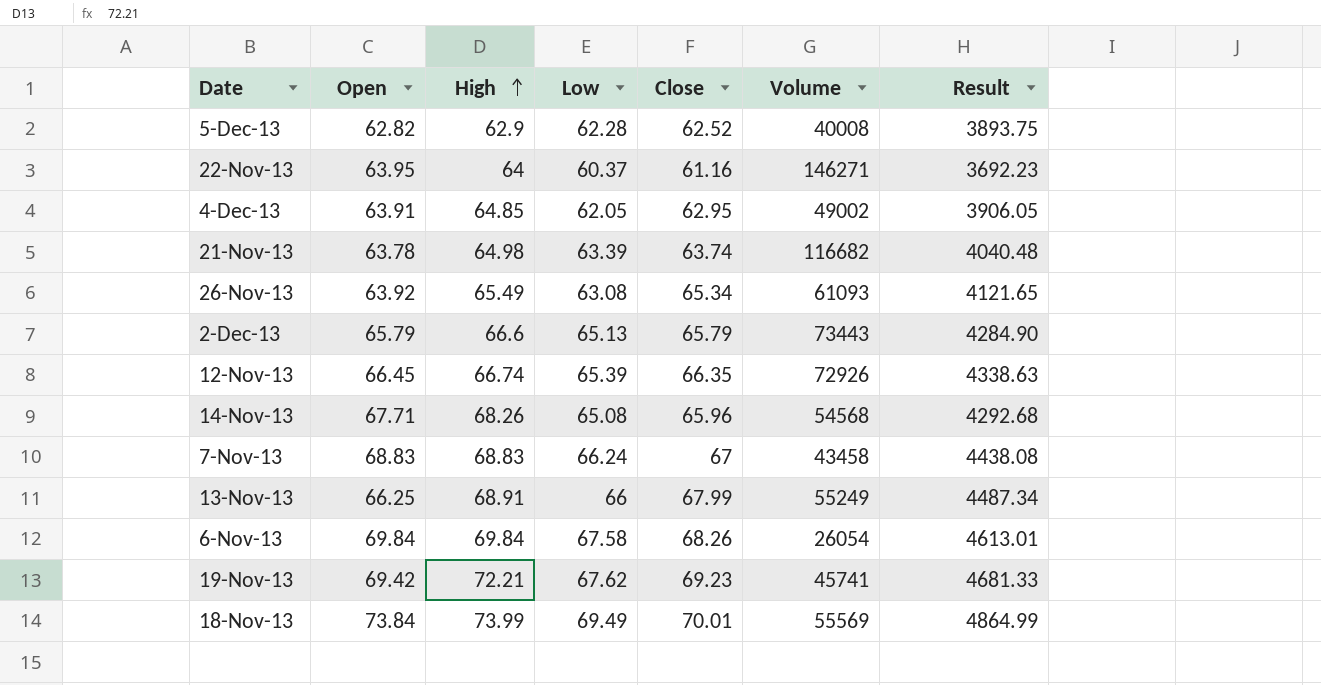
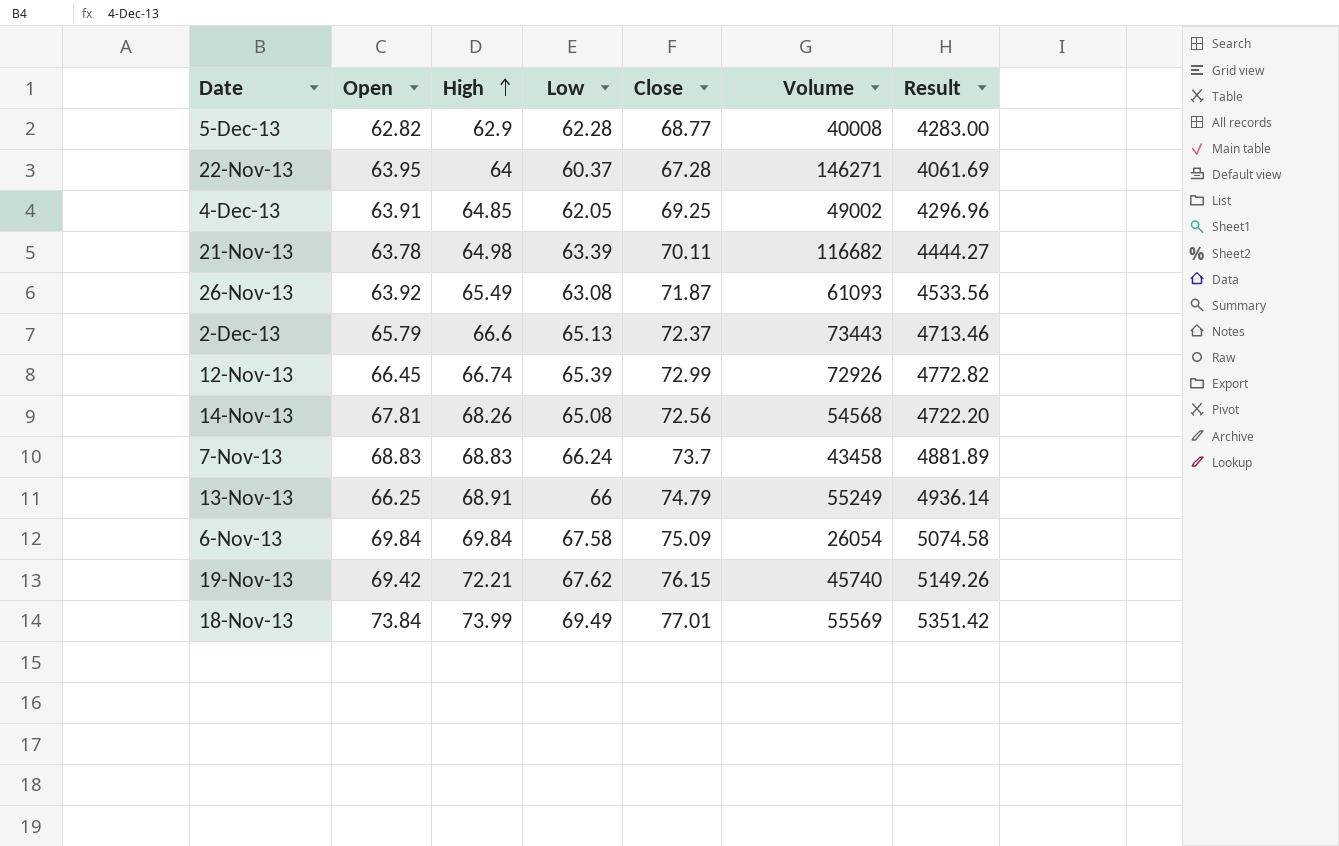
5-Dec-13 | Close: 62.52 -> 68.77
5-Dec-13 | Result: 3893.75 -> 4283.00
22-Nov-13 | Close: 61.16 -> 67.28
22-Nov-13 | Result: 3692.23 -> 4061.69
4-Dec-13 | Close: 62.95 -> 69.25
4-Dec-13 | Result: 3906.05 -> 4296.96
21-Nov-13 | Close: 63.74 -> 70.11
21-Nov-13 | Result: 4040.48 -> 4444.27
26-Nov-13 | Close: 65.34 -> 71.87
26-Nov-13 | Result: 4121.65 -> 4533.56
2-Dec-13 | Close: 65.79 -> 72.37
2-Dec-13 | Result: 4284.90 -> 4713.46
12-Nov-13 | Close: 66.35 -> 72.99
12-Nov-13 | Result: 4338.63 -> 4772.82
14-Nov-13 | Open: 67.71 -> 67.81
14-Nov-13 | Close: 65.96 -> 72.56
14-Nov-13 | Result: 4292.68 -> 4722.20
7-Nov-13 | Close: 67 -> 73.7
7-Nov-13 | Result: 4438.08 -> 4881.89
13-Nov-13 | Close: 67.99 -> 74.79
13-Nov-13 | Result: 4487.34 -> 4936.14
6-Nov-13 | Close: 68.26 -> 75.09
6-Nov-13 | Result: 4613.01 -> 5074.58
19-Nov-13 | Close: 69.23 -> 76.15
19-Nov-13 | Volume: 45741 -> 45740
19-Nov-13 | Result: 4681.33 -> 5149.26
18-Nov-13 | Close: 70.01 -> 77.01
18-Nov-13 | Result: 4864.99 -> 5351.42

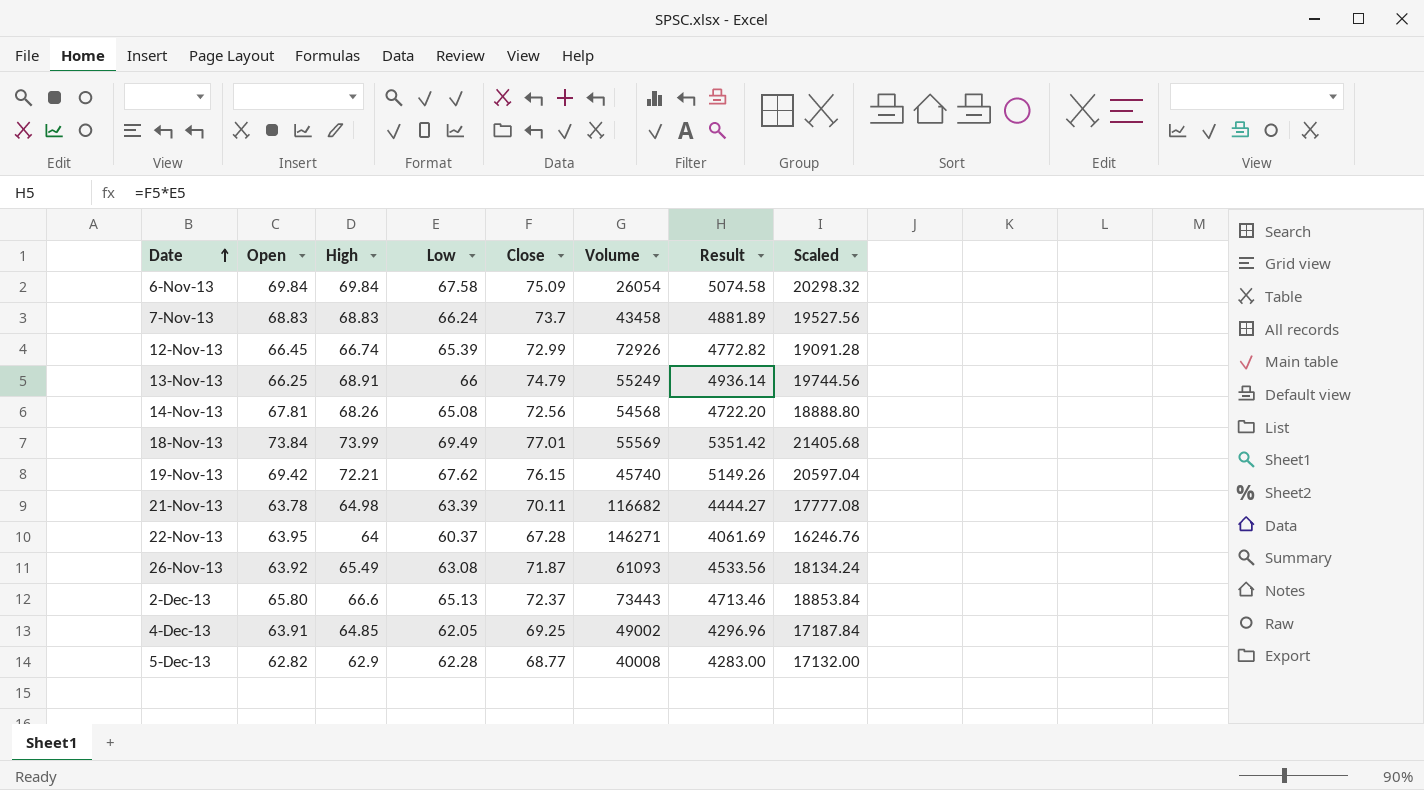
row order: High ascending -> Date ascending
column Scaled | formula: none -> [Result] * 4
2-Dec-13 | Open: 65.79 -> 65.80

